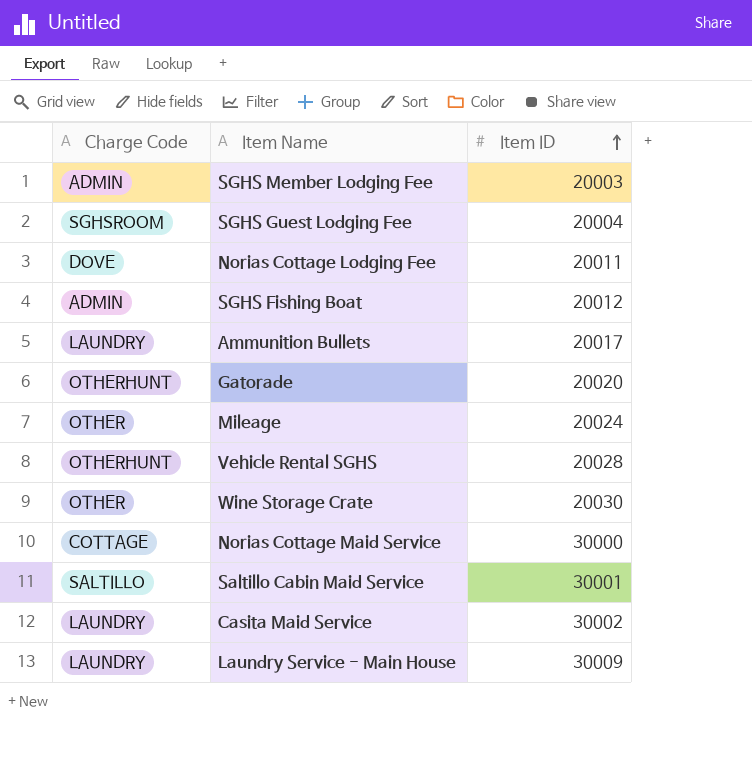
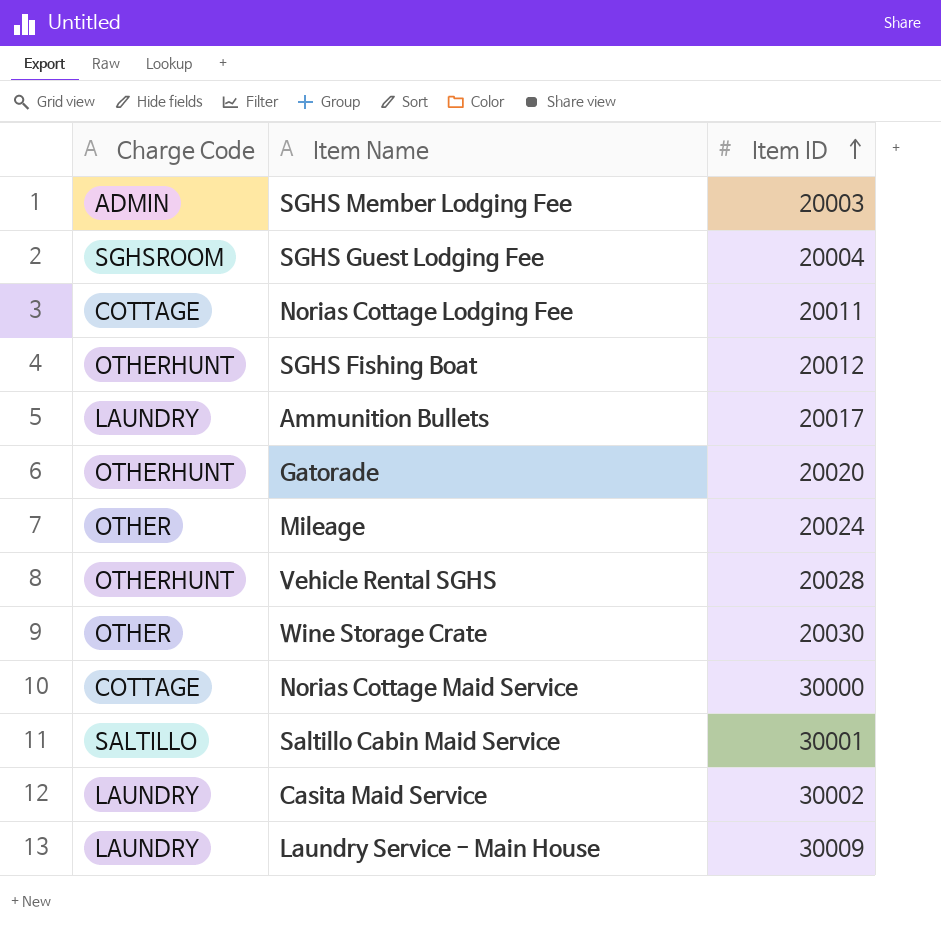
Norias Cottage Lodging Fee | Charge Code: DOVE -> COTTAGE
SGHS Fishing Boat | Charge Code: ADMIN -> OTHERHUNT

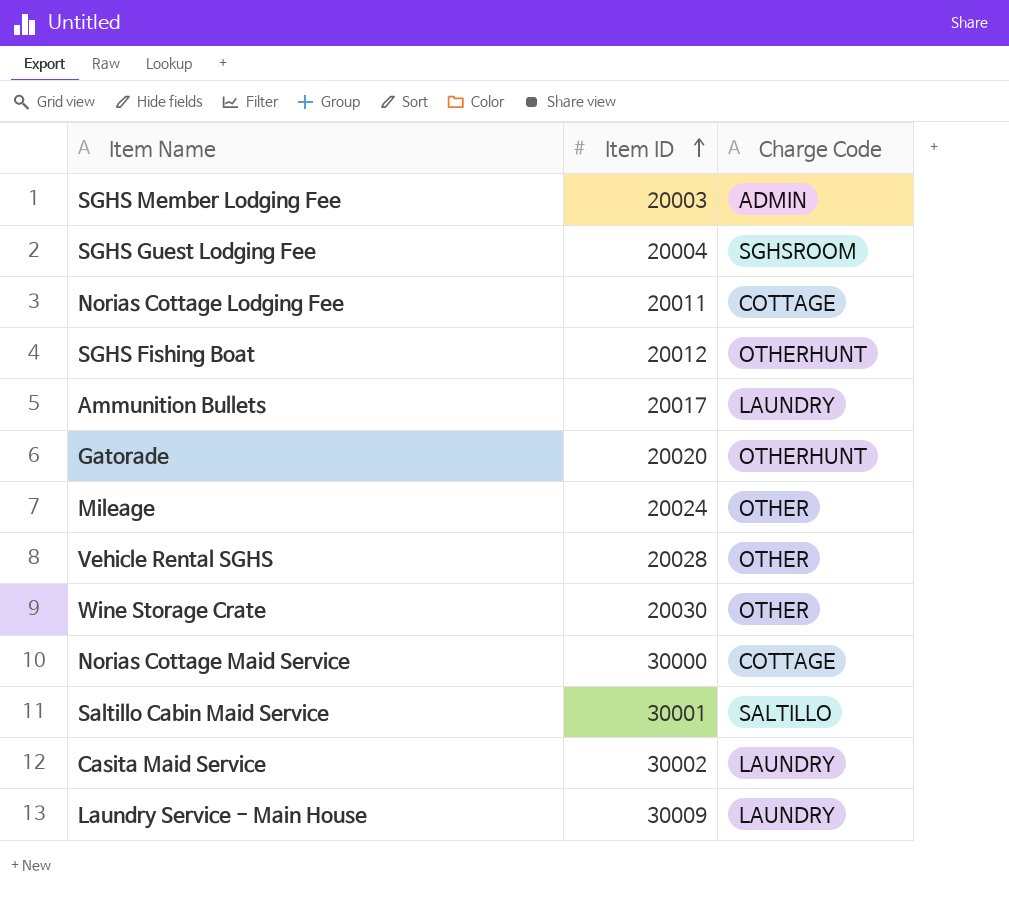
column Charge Code | position: 1 -> 3
Vehicle Rental SGHS | Charge Code: OTHERHUNT -> OTHER

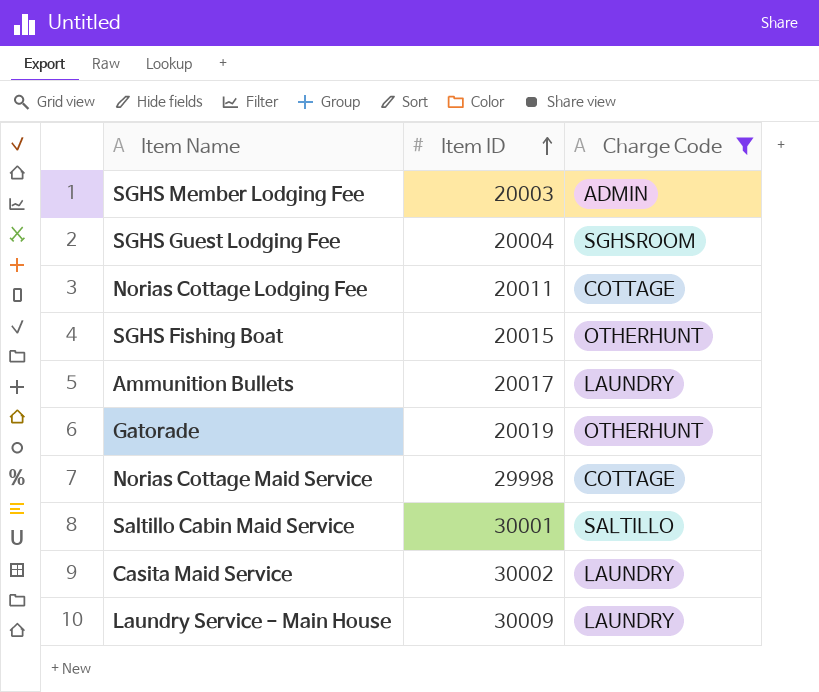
filter: none -> Charge Code != OTHER
SGHS Fishing Boat | Item ID: 20012 -> 20015
Gatorade | Item ID: 20020 -> 20019
Norias Cottage Maid Service | Item ID: 30000 -> 29998

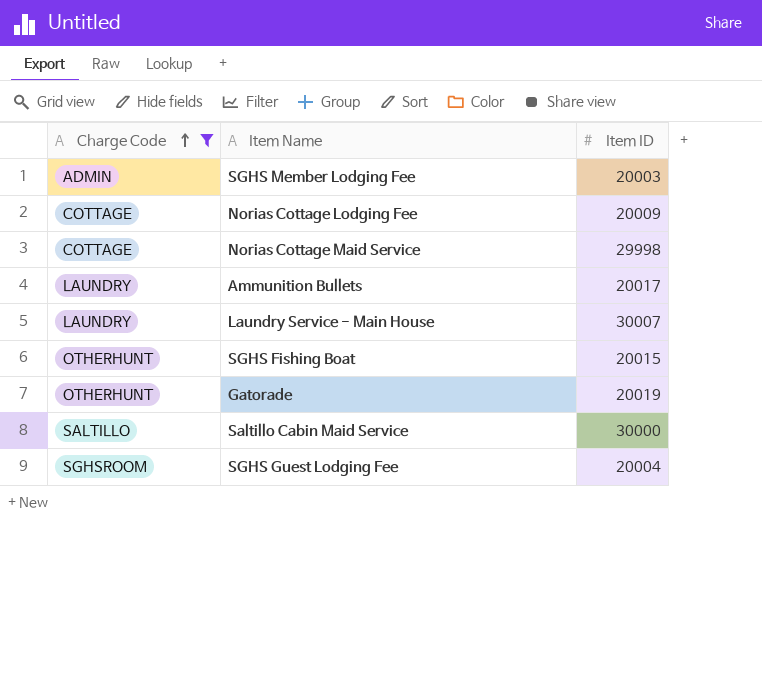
row order: Item ID ascending -> Charge Code ascending
column Charge Code | position: 3 -> 1
row Casita Maid Service: 30002 | LAUNDRY -> none
Norias Cottage Lodging Fee | Item ID: 20011 -> 20009
Laundry Service - Main House | Item ID: 30009 -> 30007
Saltillo Cabin Maid Service | Item ID: 30001 -> 30000

